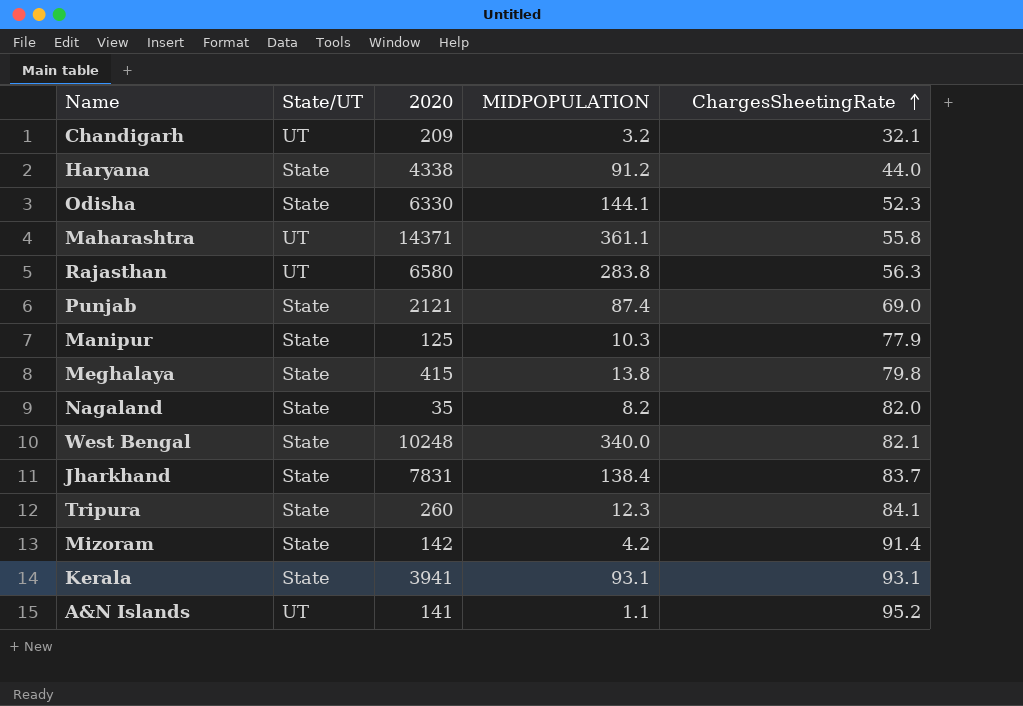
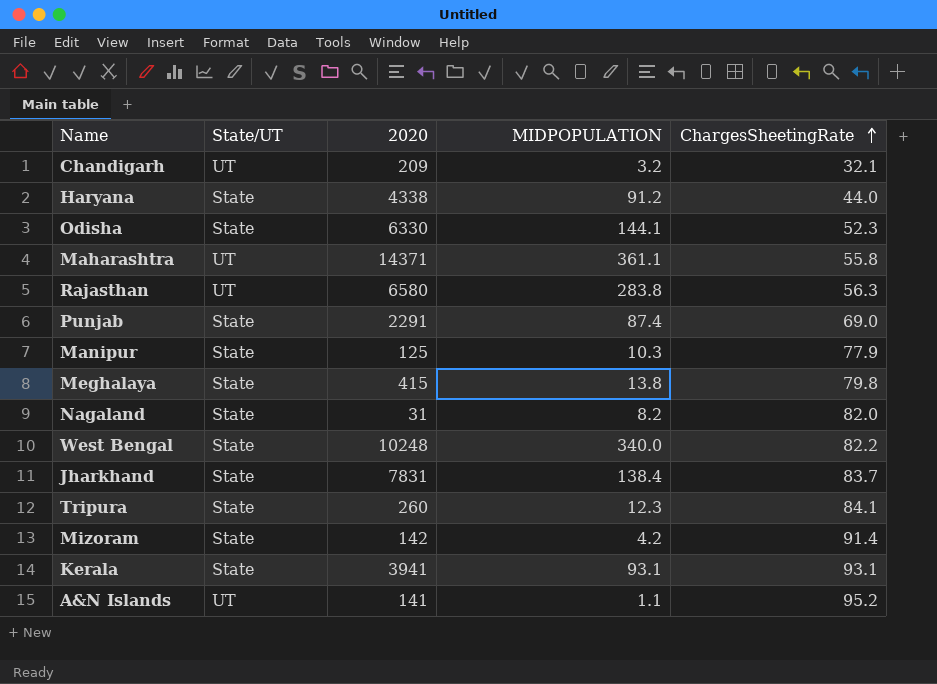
Punjab | 2020: 2121 -> 2291
Nagaland | 2020: 35 -> 31
West Bengal | ChargesSheetingRate: 82.1 -> 82.2

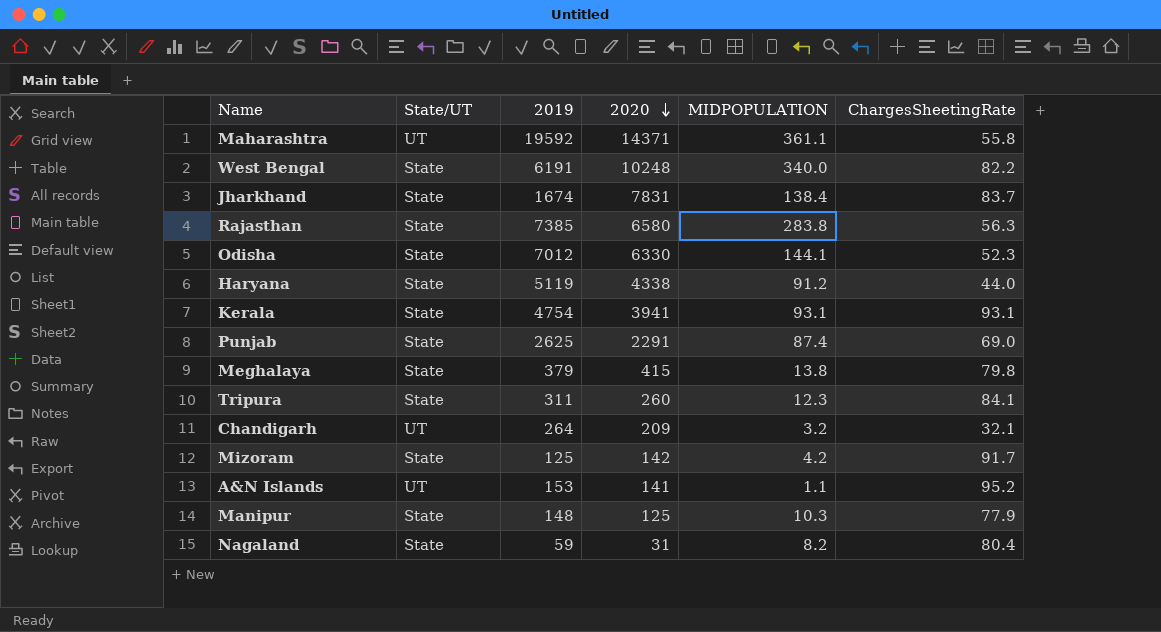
row order: ChargesSheetingRate ascending -> 2020 descending
column 2019 | position: none -> 3
Rajasthan | State/UT: UT -> State
Mizoram | ChargesSheetingRate: 91.4 -> 91.7
Nagaland | ChargesSheetingRate: 82.0 -> 80.4

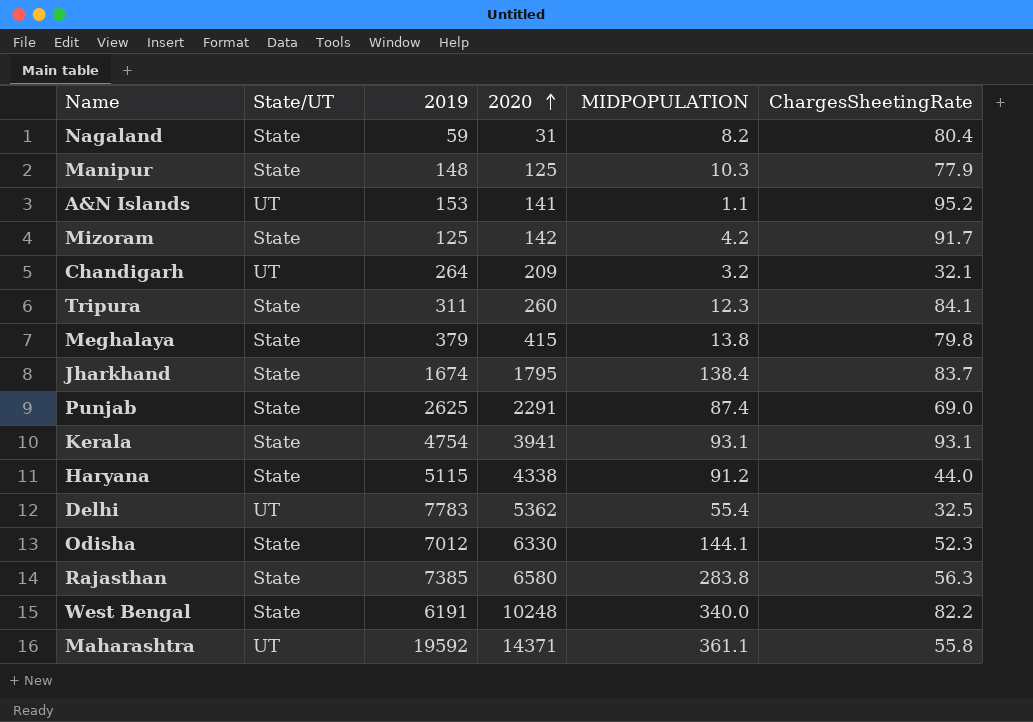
row order: 2020 descending -> 2020 ascending
Jharkhand | 2020: 7831 -> 1795
Haryana | 2019: 5119 -> 5115
row Delhi: none -> UT | 7783 | 5362 | 55.4 | 32.5

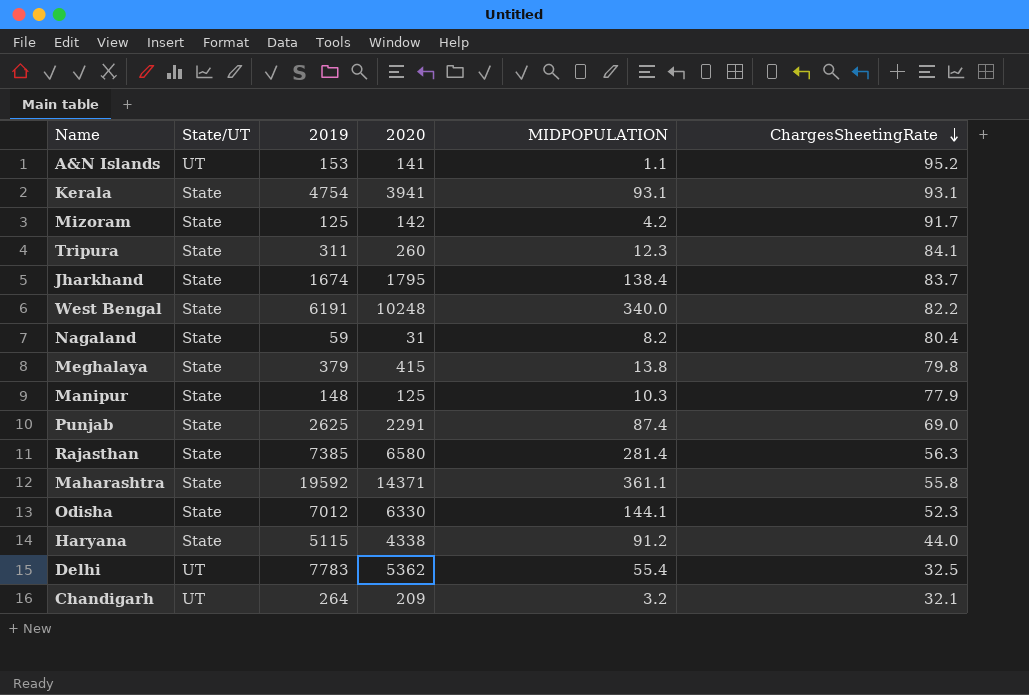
row order: 2020 ascending -> ChargesSheetingRate descending
Rajasthan | MIDPOPULATION: 283.8 -> 281.4
Maharashtra | State/UT: UT -> State

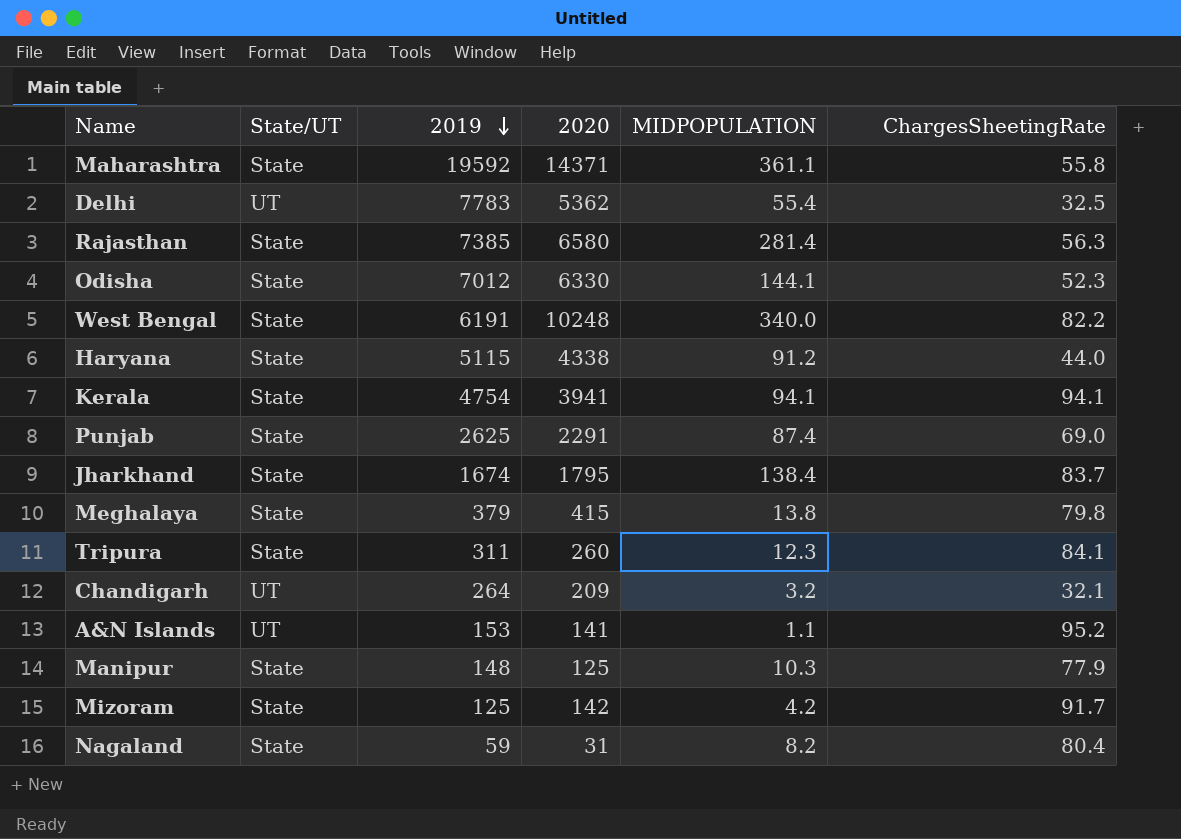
row order: ChargesSheetingRate descending -> 2019 descending
Kerala | MIDPOPULATION: 93.1 -> 94.1
Kerala | ChargesSheetingRate: 93.1 -> 94.1

